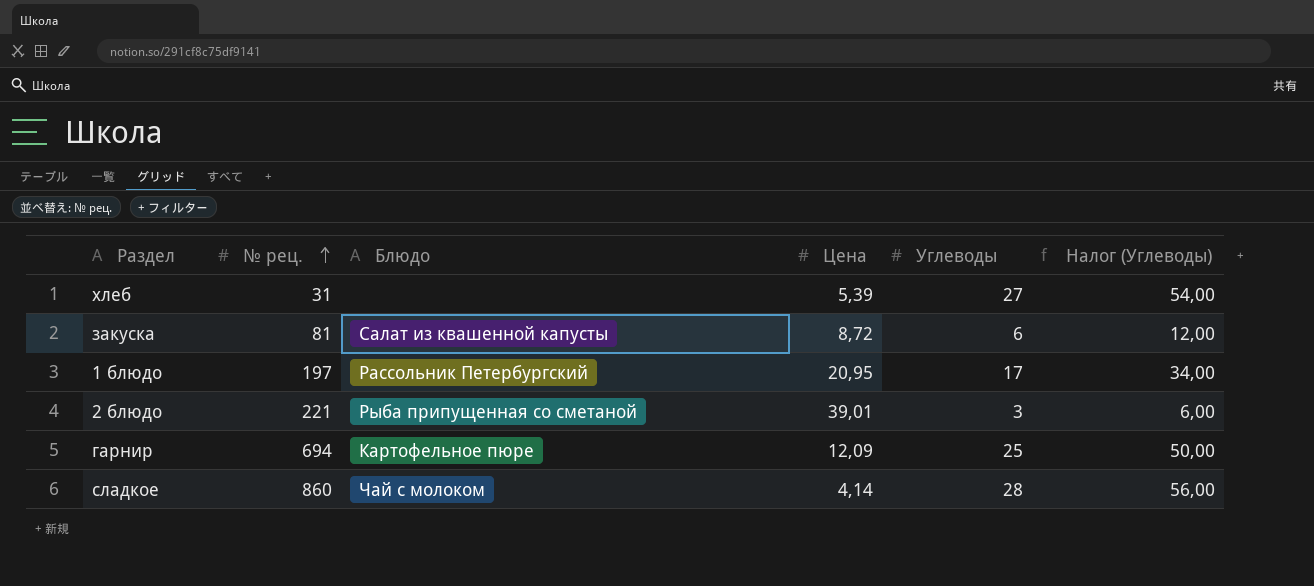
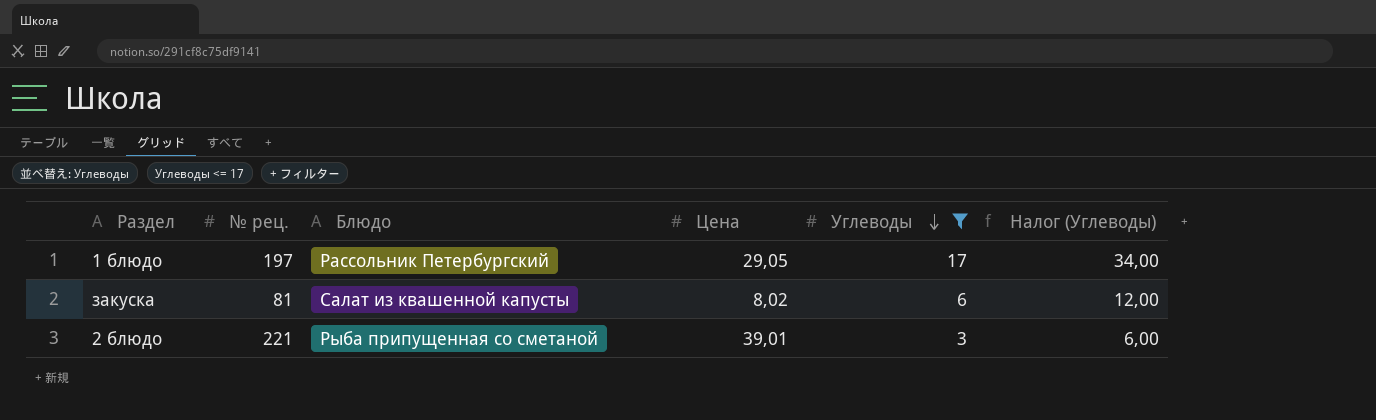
filter: none -> Углеводы <= 17
row order: № рец. ascending -> Углеводы descending
1 блюдо | Цена: 20,95 -> 29,05
закуска | Цена: 8,72 -> 8,02

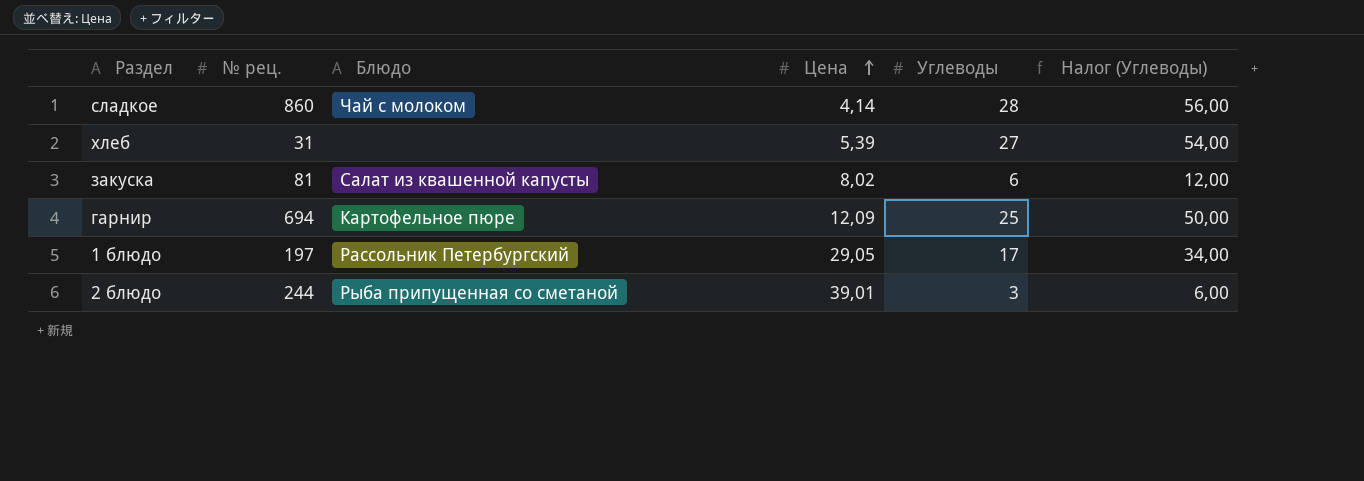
filter: Углеводы <= 17 -> none
row order: Углеводы descending -> Цена ascending
2 блюдо | № рец.: 221 -> 244

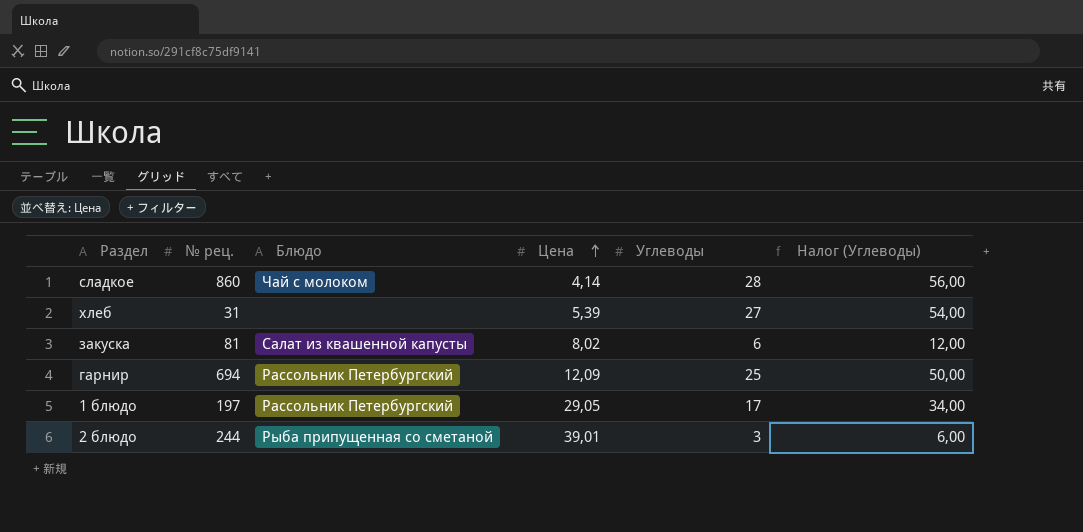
гарнир | Блюдо: Картофельное пюре -> Рассольник Петербургский

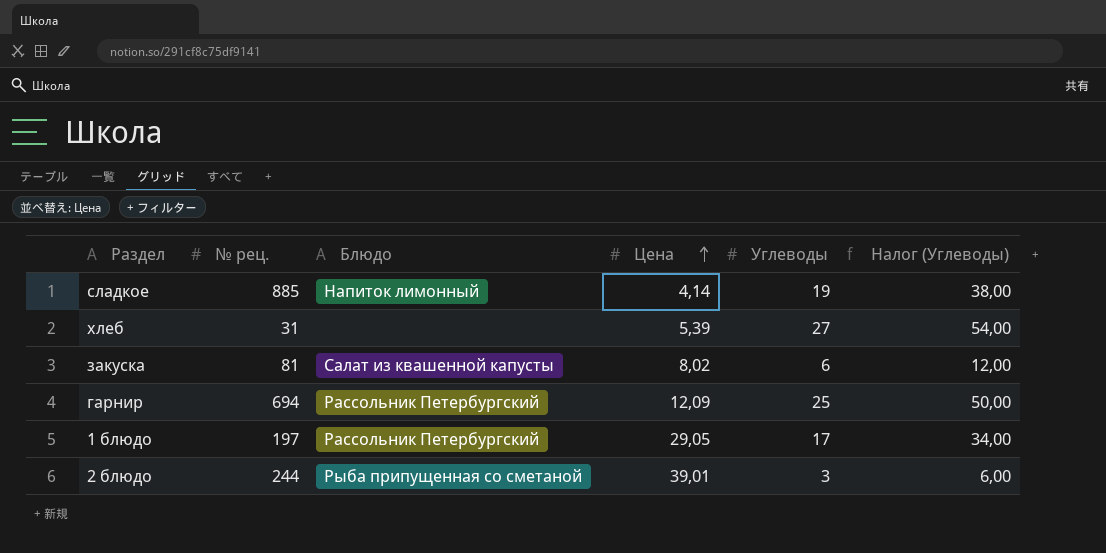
сладкое | № рец.: 860 -> 885
сладкое | Блюдо: Чай с молоком -> Напиток лимонный
сладкое | Углеводы: 28 -> 19
сладкое | Налог (Углеводы): 56,00 -> 38,00

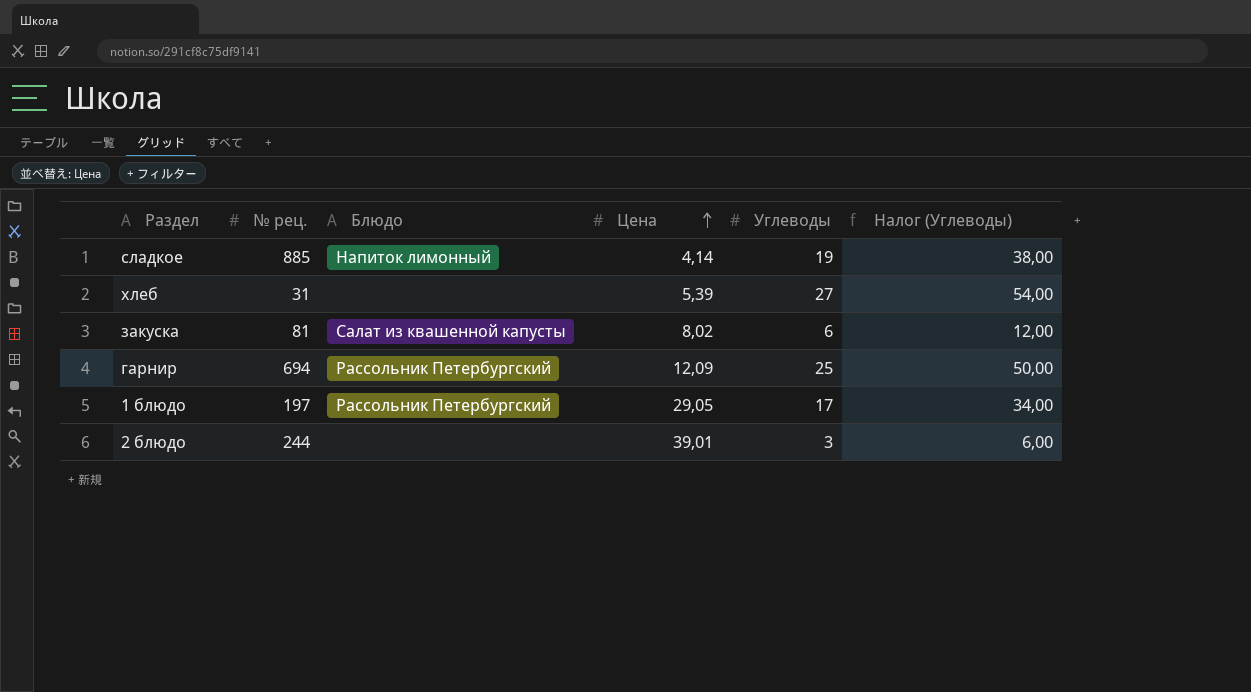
2 блюдо | Блюдо: Рыба припущенная со сметаной -> none

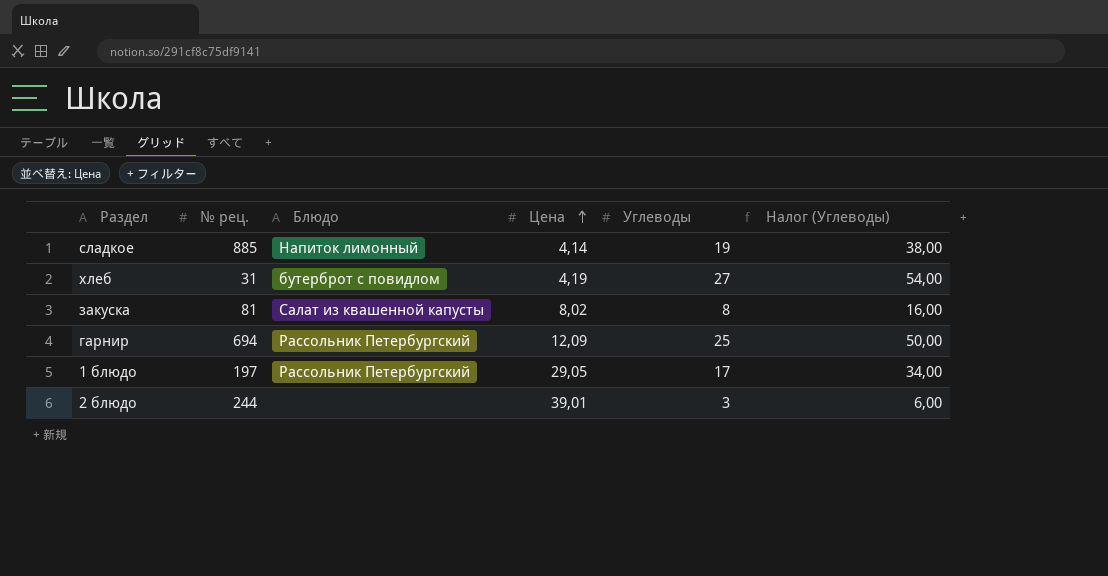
хлеб | Блюдо: none -> бутерброт с повидлом
хлеб | Цена: 5,39 -> 4,19
закуска | Углеводы: 6 -> 8
закуска | Налог (Углеводы): 12,00 -> 16,00

